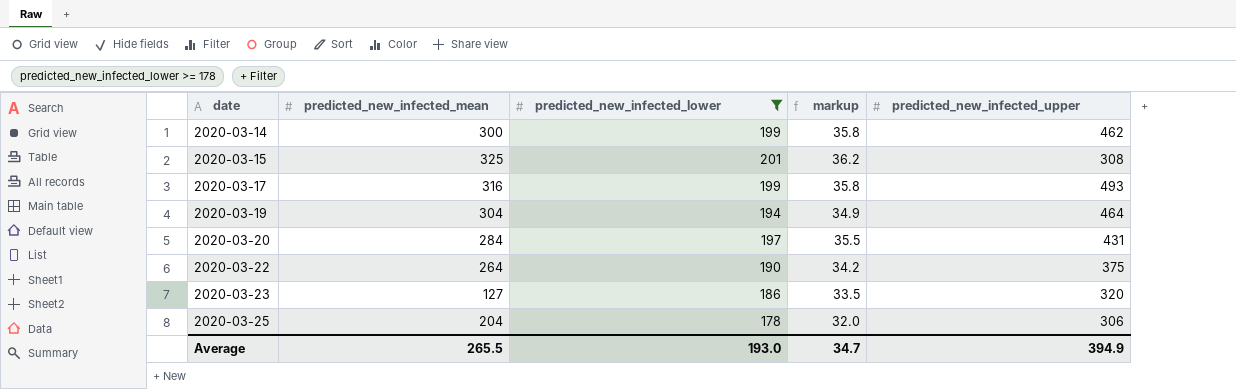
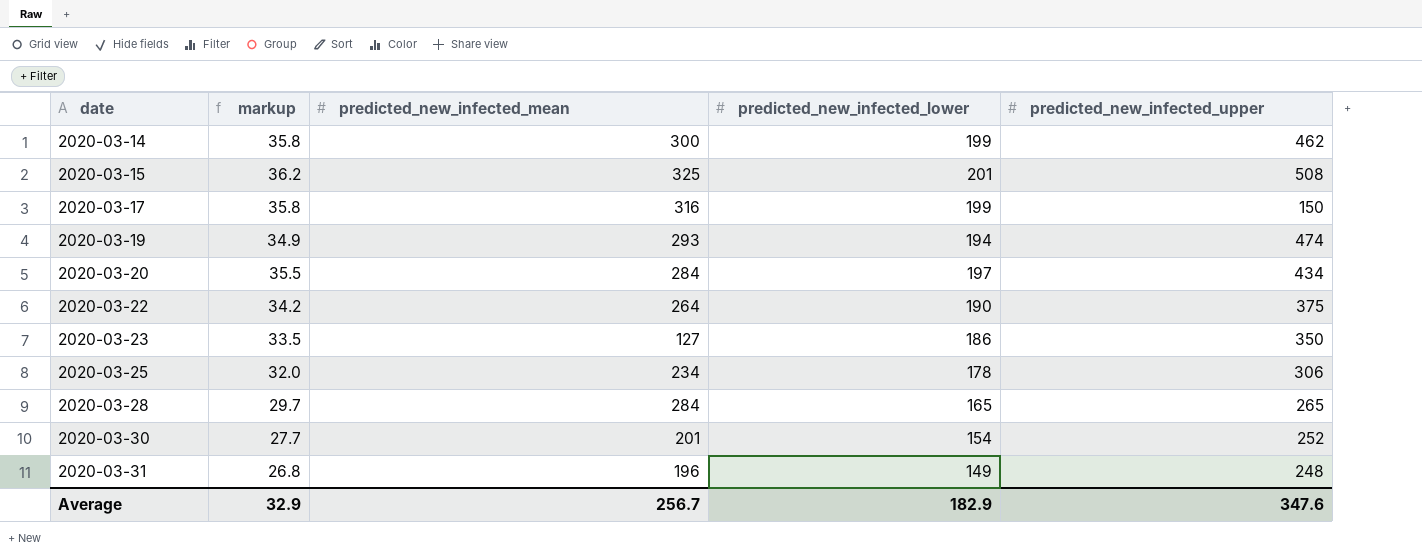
filter: predicted_new_infected_lower >= 178 -> none
column markup | position: 4 -> 2
2020-03-15 | predicted_new_infected_upper: 308 -> 508
2020-03-17 | predicted_new_infected_upper: 493 -> 150
2020-03-19 | predicted_new_infected_mean: 304 -> 293
2020-03-19 | predicted_new_infected_upper: 464 -> 474
2020-03-20 | predicted_new_infected_upper: 431 -> 434
2020-03-23 | predicted_new_infected_upper: 320 -> 350
2020-03-25 | predicted_new_infected_mean: 204 -> 234
Average | markup: 34.7 -> 32.9
Average | predicted_new_infected_mean: 265.5 -> 256.7
Average | predicted_new_infected_lower: 193.0 -> 182.9
Average | predicted_new_infected_upper: 394.9 -> 347.6

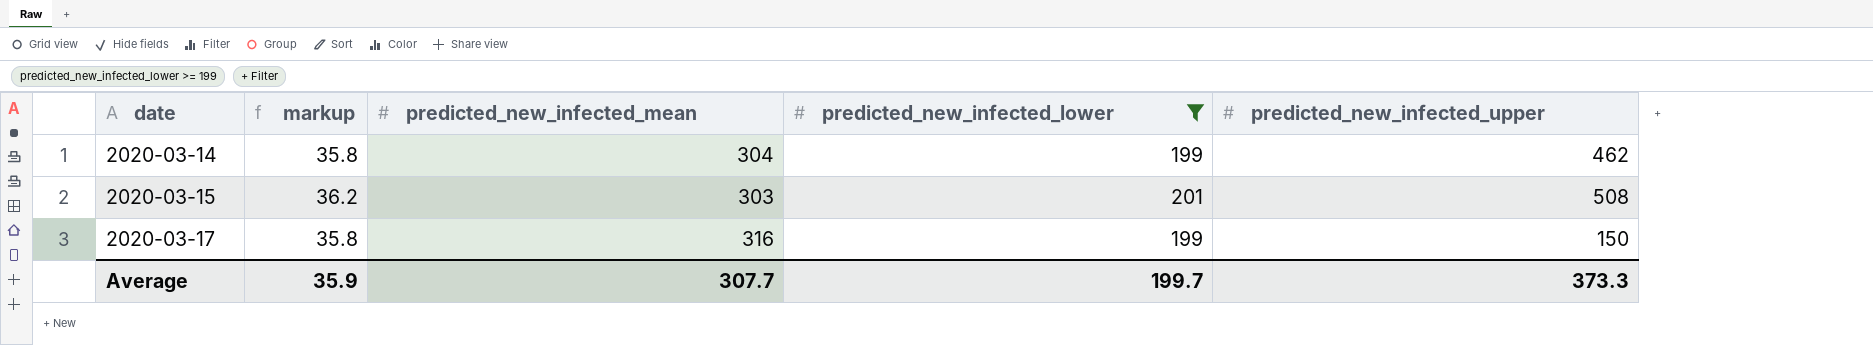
filter: none -> predicted_new_infected_lower >= 199
2020-03-14 | predicted_new_infected_mean: 300 -> 304
2020-03-15 | predicted_new_infected_mean: 325 -> 303
Average | markup: 32.9 -> 35.9
Average | predicted_new_infected_mean: 256.7 -> 307.7
Average | predicted_new_infected_lower: 182.9 -> 199.7
Average | predicted_new_infected_upper: 347.6 -> 373.3

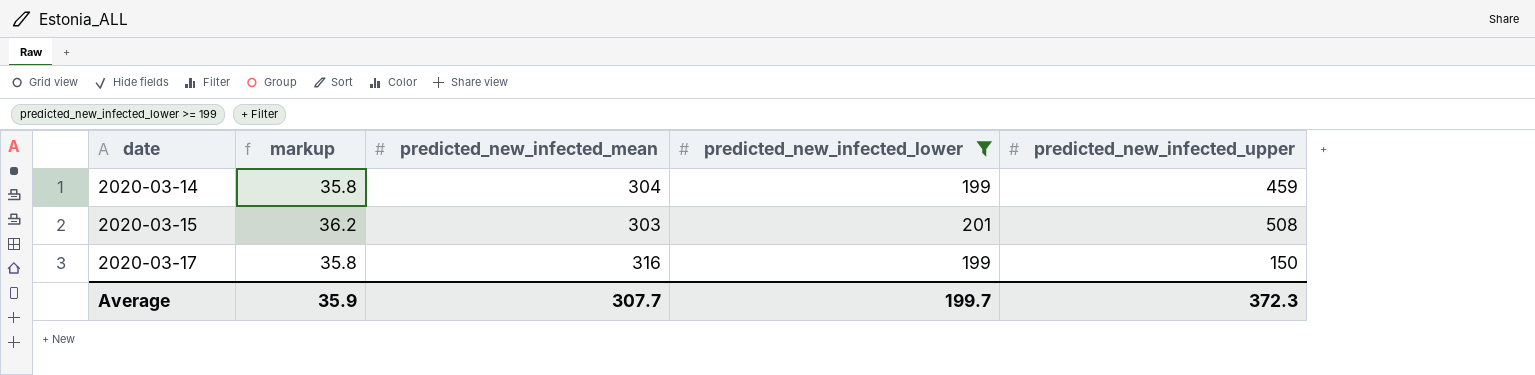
2020-03-14 | predicted_new_infected_upper: 462 -> 459
Average | predicted_new_infected_upper: 373.3 -> 372.3

